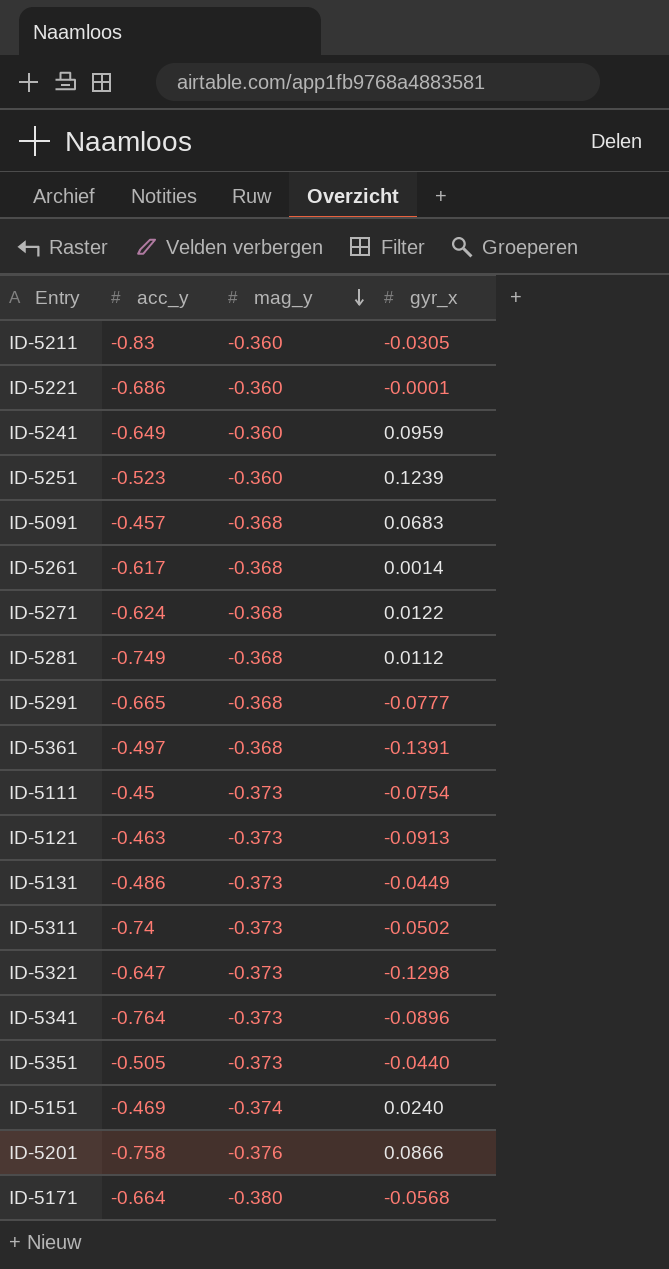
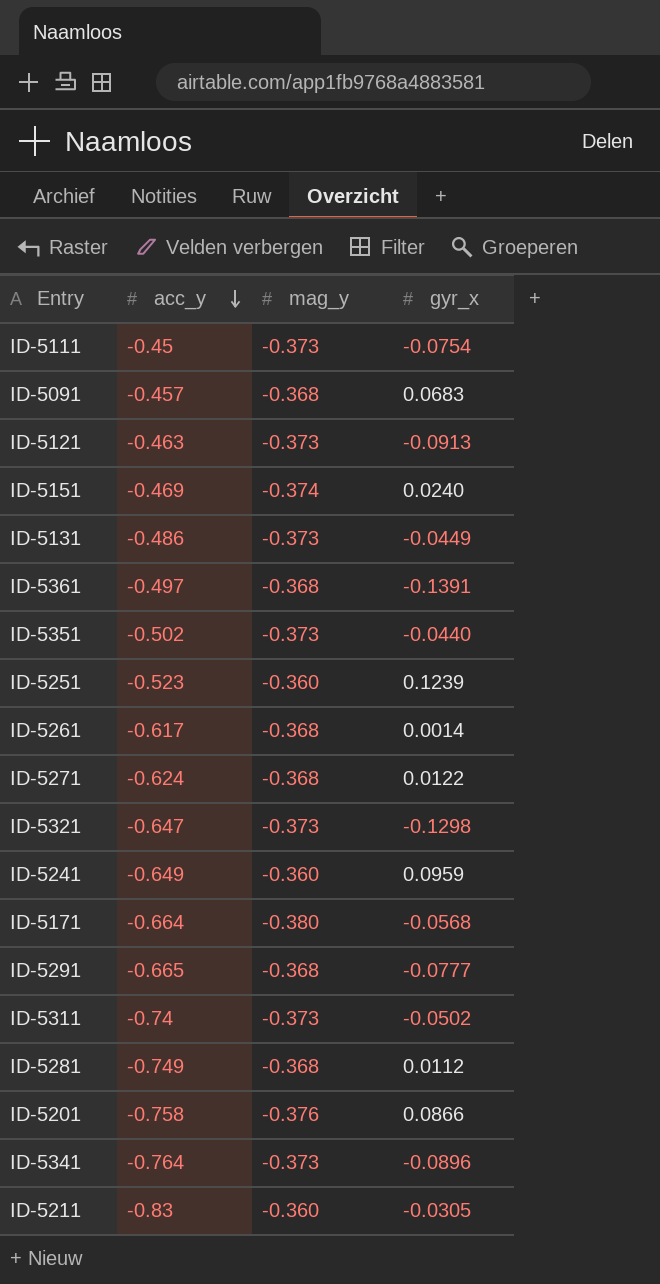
row order: mag_y descending -> acc_y descending
row ID-5221: -0.686 | -0.360 | -0.0001 -> none
ID-5351 | acc_y: -0.505 -> -0.502

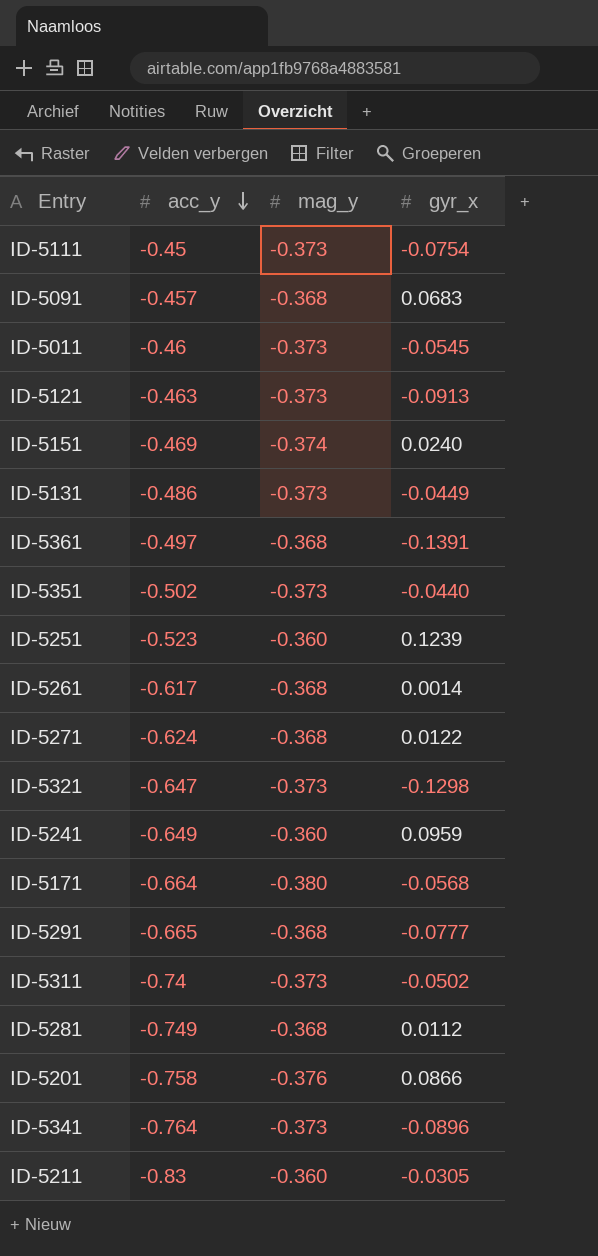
row ID-5011: none -> -0.46 | -0.373 | -0.0545

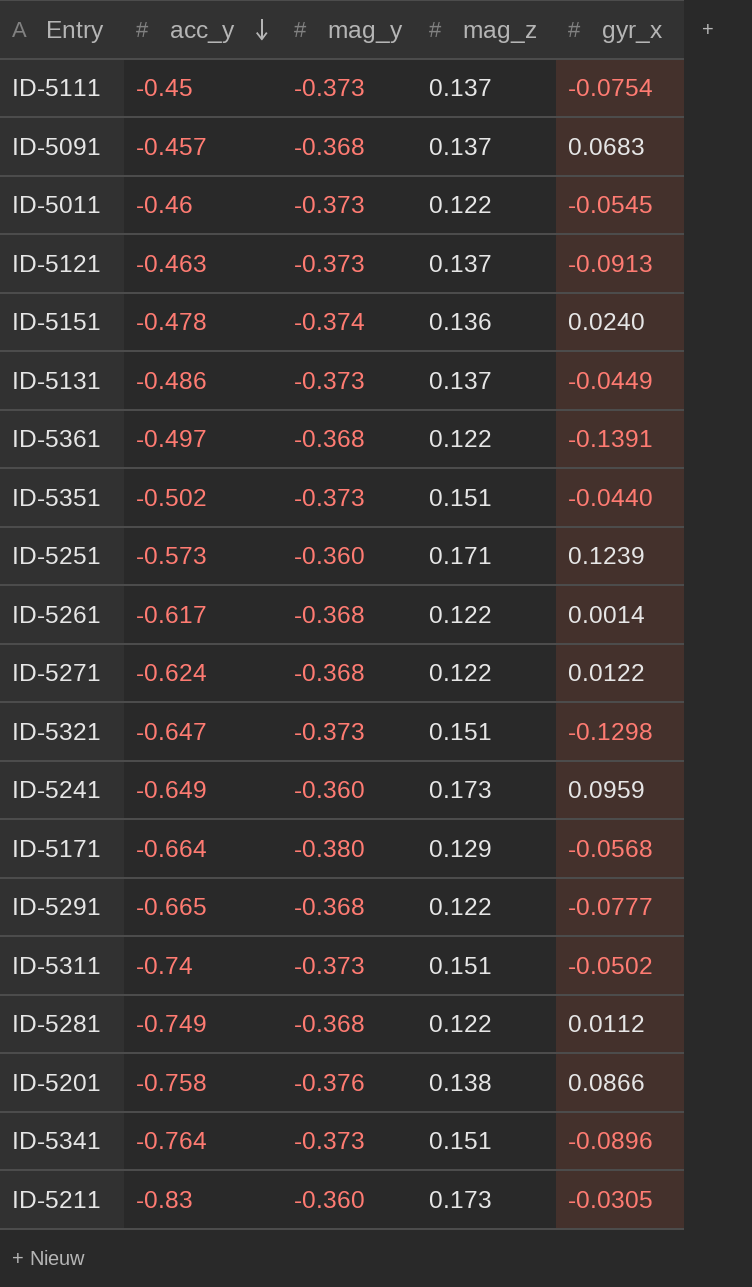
column mag_z | position: none -> 4
ID-5151 | acc_y: -0.469 -> -0.478
ID-5251 | acc_y: -0.523 -> -0.573

